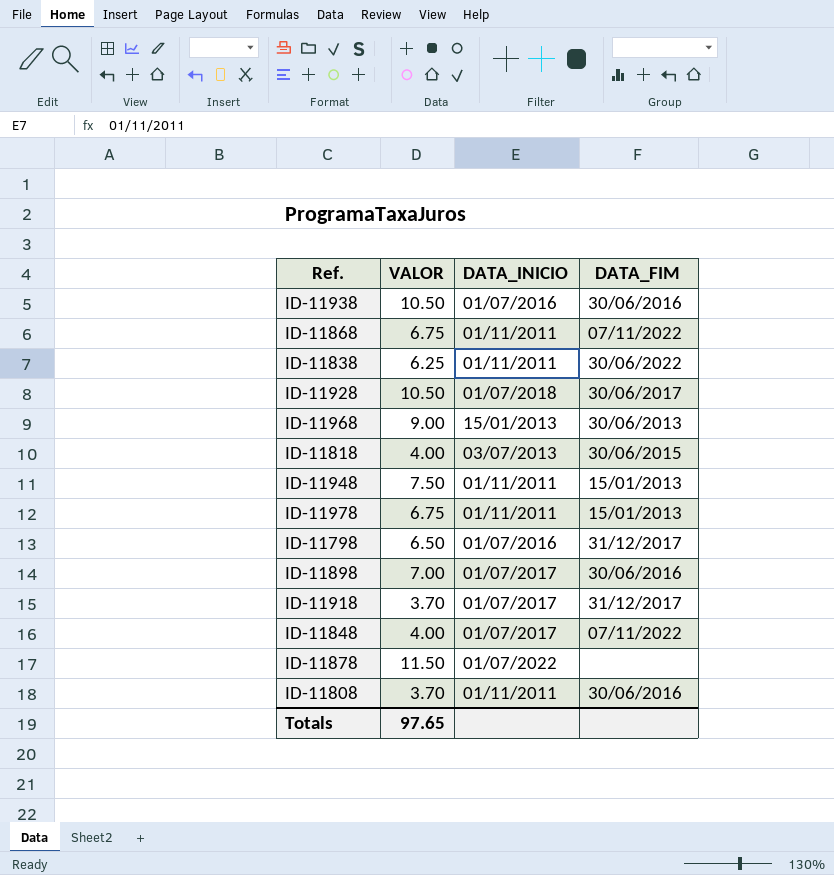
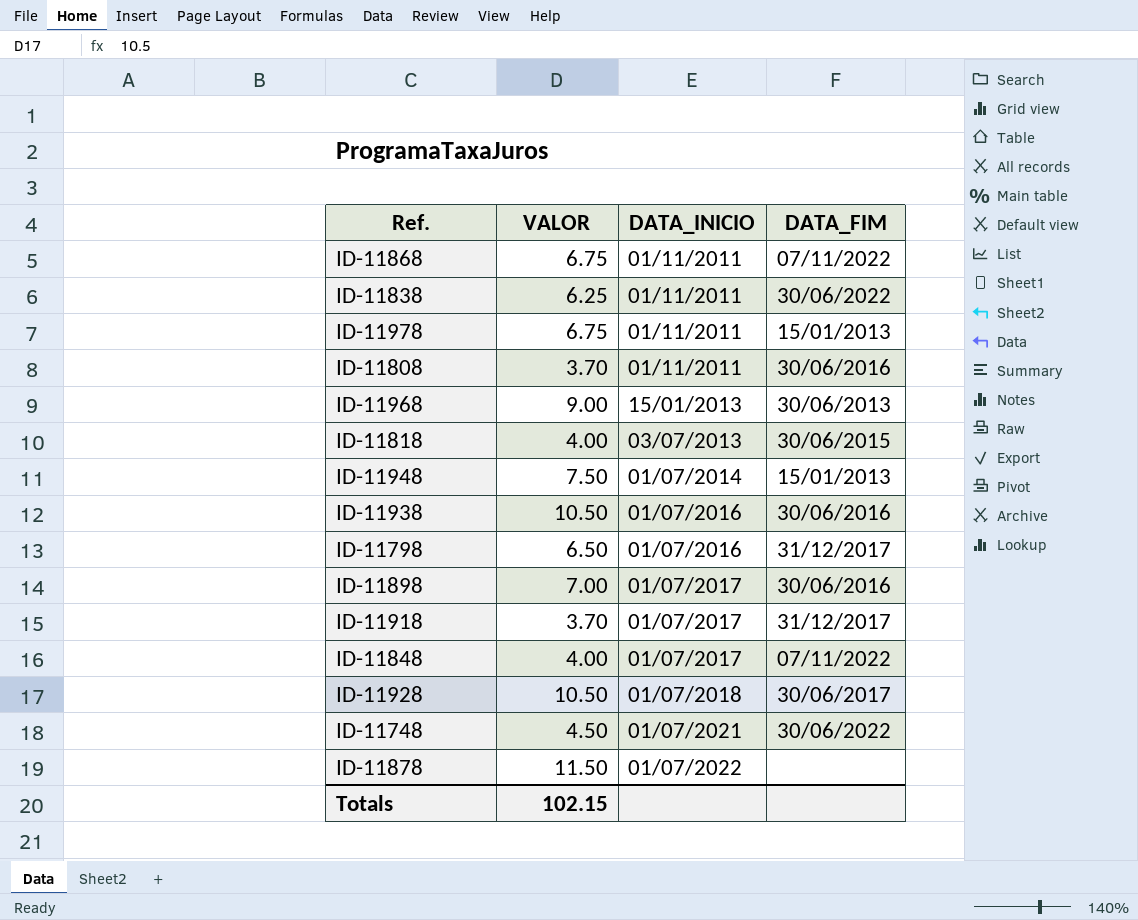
row order: none -> DATA_INICIO ascending
ID-11948 | DATA_INICIO: 01/11/2011 -> 01/07/2014
row ID-11748: none -> 4.50 | 01/07/2021 | 30/06/2022
Totals | VALOR: 97.65 -> 102.15

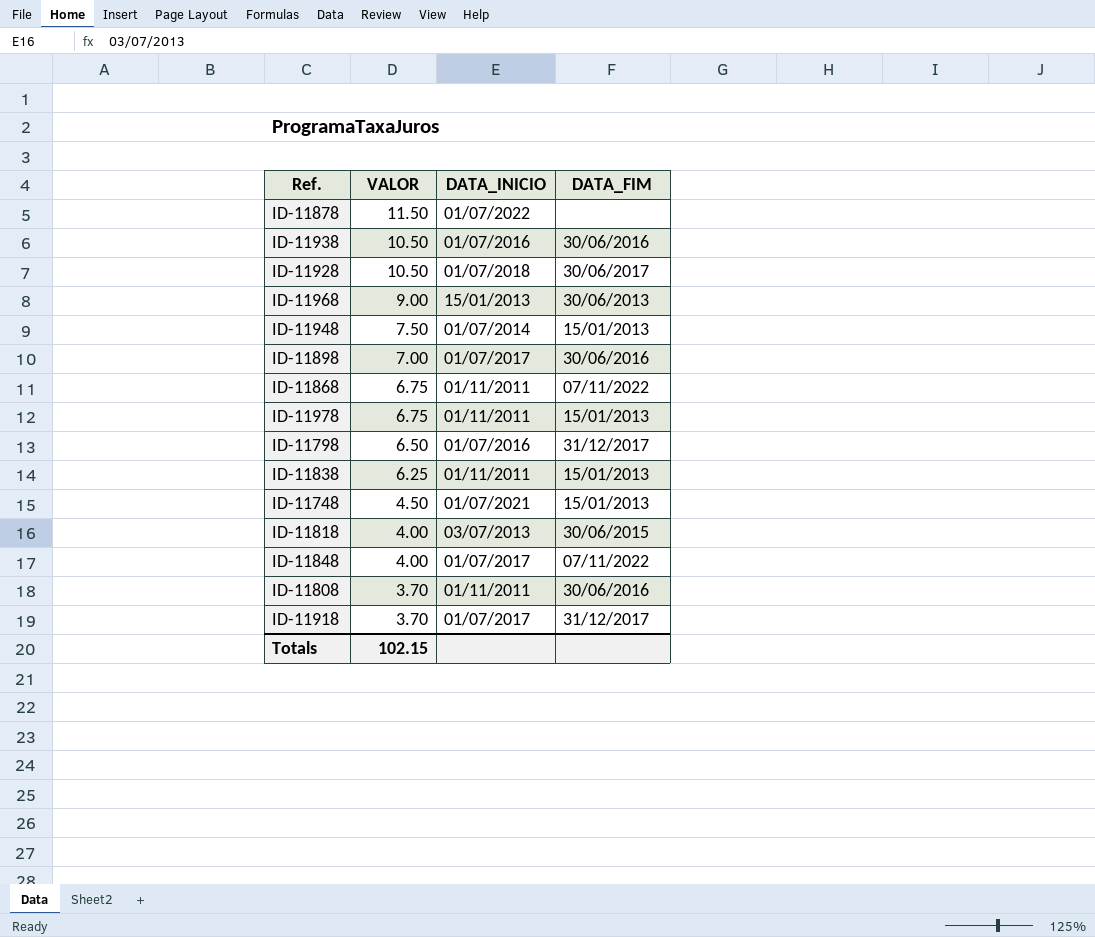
row order: DATA_INICIO ascending -> VALOR descending
ID-11838 | DATA_FIM: 30/06/2022 -> 15/01/2013
ID-11748 | DATA_FIM: 30/06/2022 -> 15/01/2013

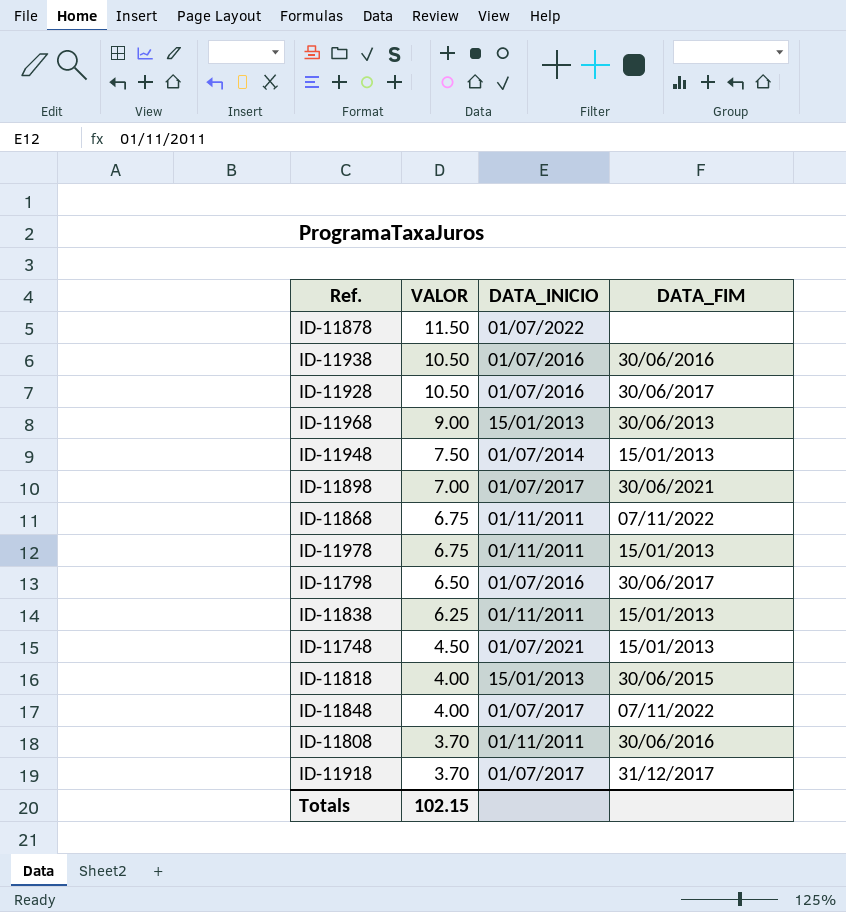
ID-11928 | DATA_INICIO: 01/07/2018 -> 01/07/2016
ID-11898 | DATA_FIM: 30/06/2016 -> 30/06/2021
ID-11798 | DATA_FIM: 31/12/2017 -> 30/06/2017
ID-11818 | DATA_INICIO: 03/07/2013 -> 15/01/2013

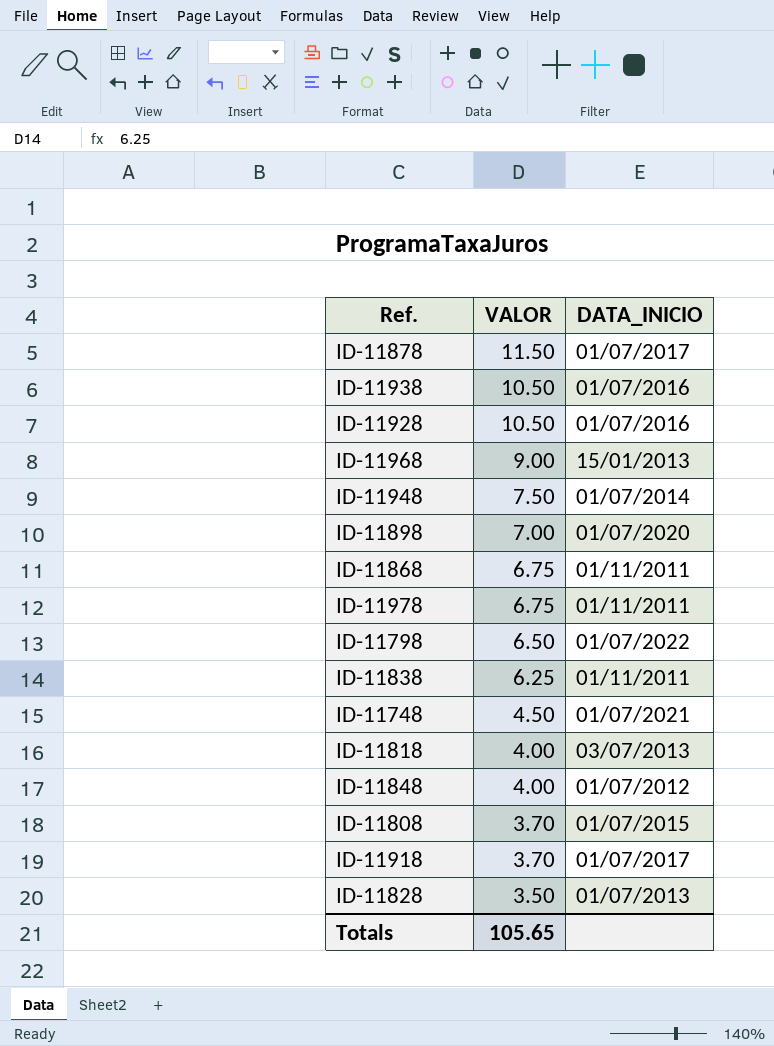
column DATA_FIM | position: 4 -> none
ID-11878 | DATA_INICIO: 01/07/2022 -> 01/07/2017
ID-11898 | DATA_INICIO: 01/07/2017 -> 01/07/2020
ID-11798 | DATA_INICIO: 01/07/2016 -> 01/07/2022
ID-11818 | DATA_INICIO: 15/01/2013 -> 03/07/2013
ID-11848 | DATA_INICIO: 01/07/2017 -> 01/07/2012
ID-11808 | DATA_INICIO: 01/11/2011 -> 01/07/2015
row ID-11828: none -> 3.50 | 01/07/2013
Totals | VALOR: 102.15 -> 105.65

